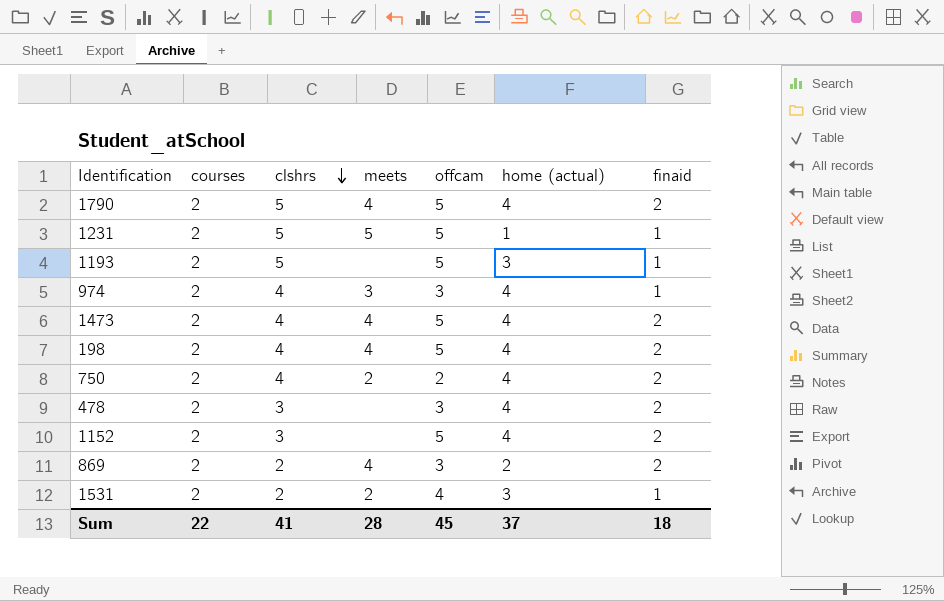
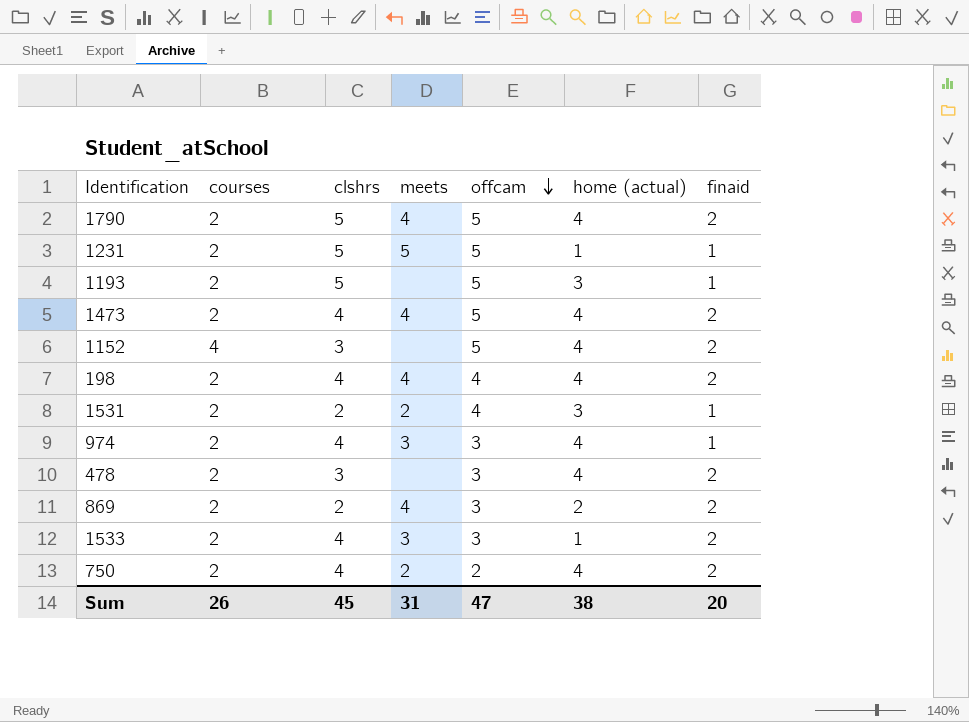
row order: clshrs descending -> offcam descending
1152 | courses: 2 -> 4
198 | offcam: 5 -> 4
row 1533: none -> 2 | 4 | 3 | 3 | 1 | 2
Sum | courses: 22 -> 26
Sum | clshrs: 41 -> 45
Sum | meets: 28 -> 31
Sum | offcam: 45 -> 47
Sum | home (actual): 37 -> 38
Sum | finaid: 18 -> 20

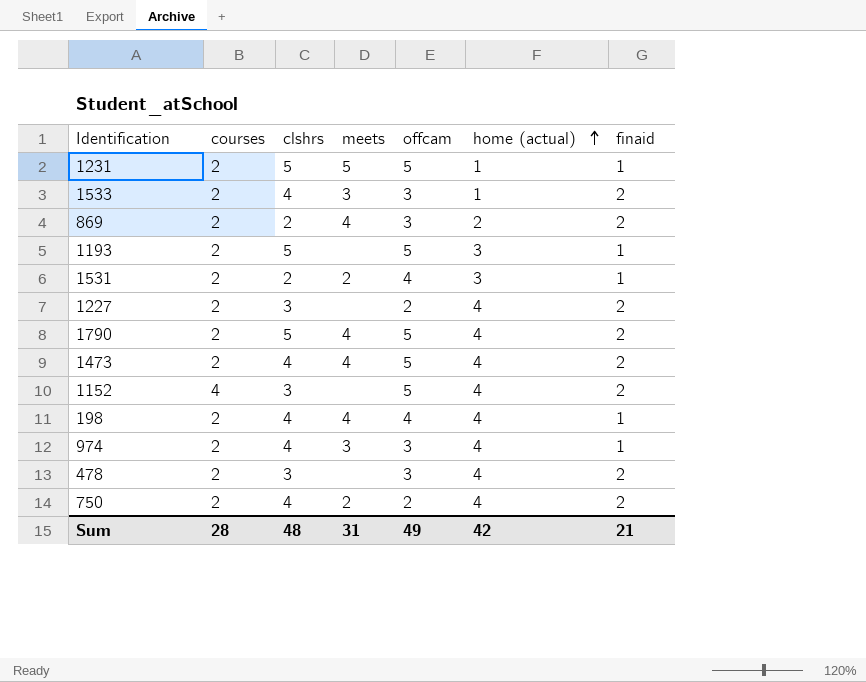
row order: offcam descending -> home (actual) ascending
row 1227: none -> 2 | 3 | none | 2 | 4 | 2
198 | finaid: 2 -> 1
Sum | courses: 26 -> 28
Sum | clshrs: 45 -> 48
Sum | offcam: 47 -> 49
Sum | home (actual): 38 -> 42
Sum | finaid: 20 -> 21

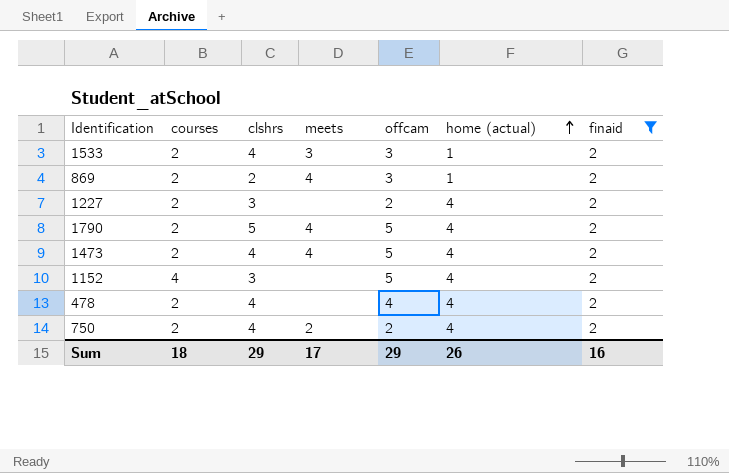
filter: none -> finaid = 2
869 | home (actual): 2 -> 1
478 | clshrs: 3 -> 4
478 | offcam: 3 -> 4
Sum | courses: 28 -> 18
Sum | clshrs: 48 -> 29
Sum | meets: 31 -> 17
Sum | offcam: 49 -> 29
Sum | home (actual): 42 -> 26
Sum | finaid: 21 -> 16

